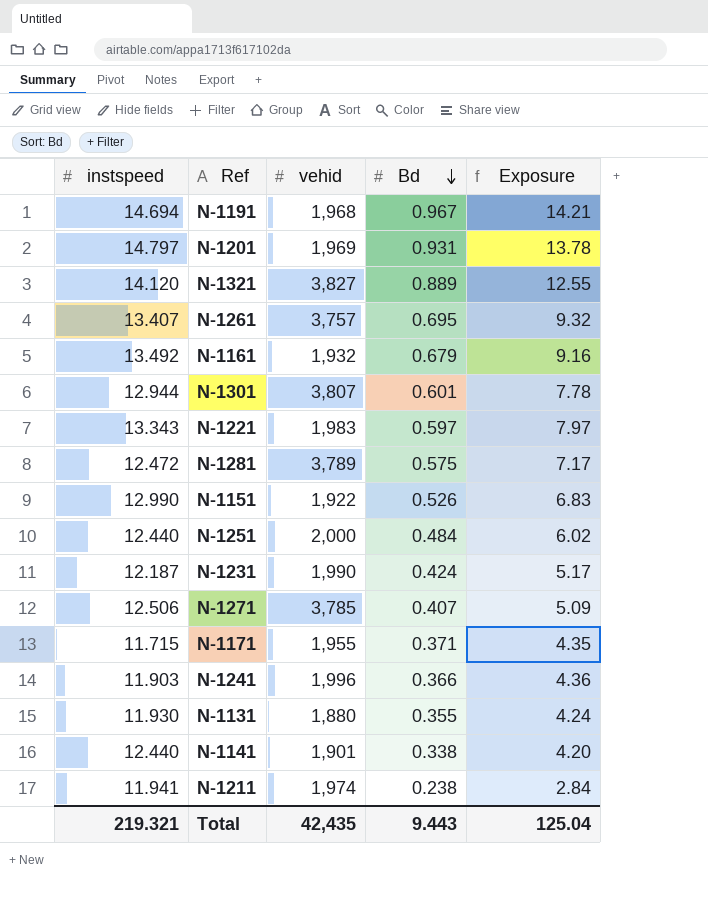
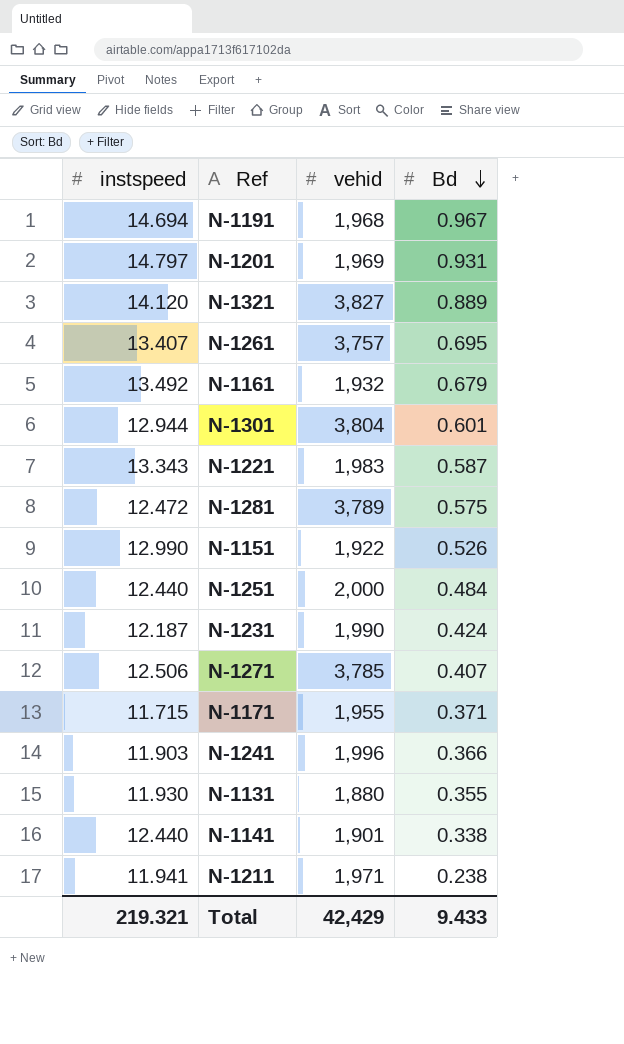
column Exposure | formula: [instspeed] * [Bd] -> none
N-1301 | vehid: 3,807 -> 3,804
N-1221 | Bd: 0.597 -> 0.587
N-1211 | vehid: 1,974 -> 1,971
Total | vehid: 42,435 -> 42,429
Total | Bd: 9.443 -> 9.433

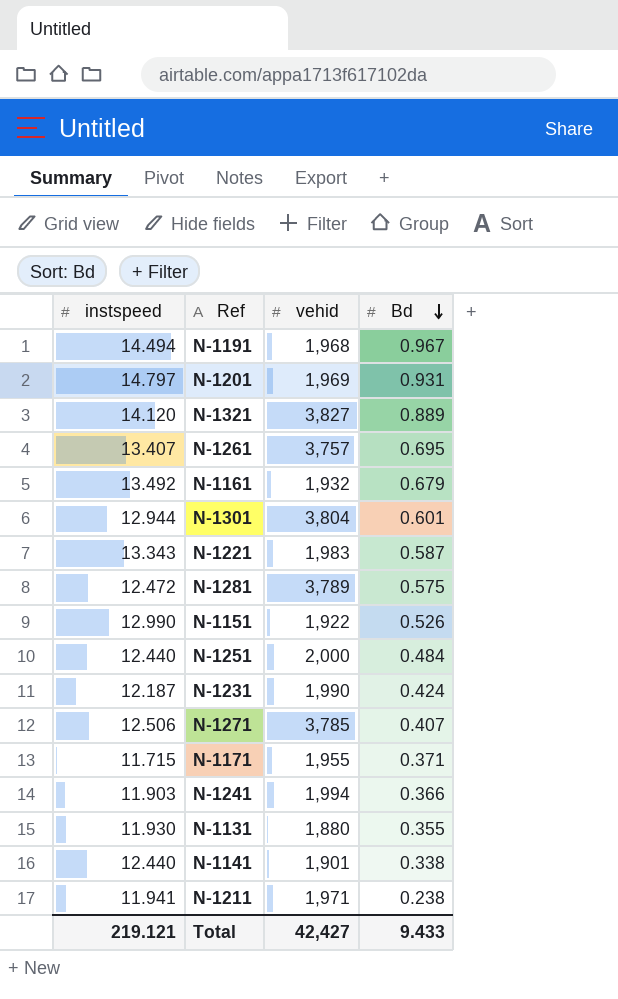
N-1191 | instspeed: 14.694 -> 14.494
N-1241 | vehid: 1,996 -> 1,994
Total | instspeed: 219.321 -> 219.121
Total | vehid: 42,429 -> 42,427

